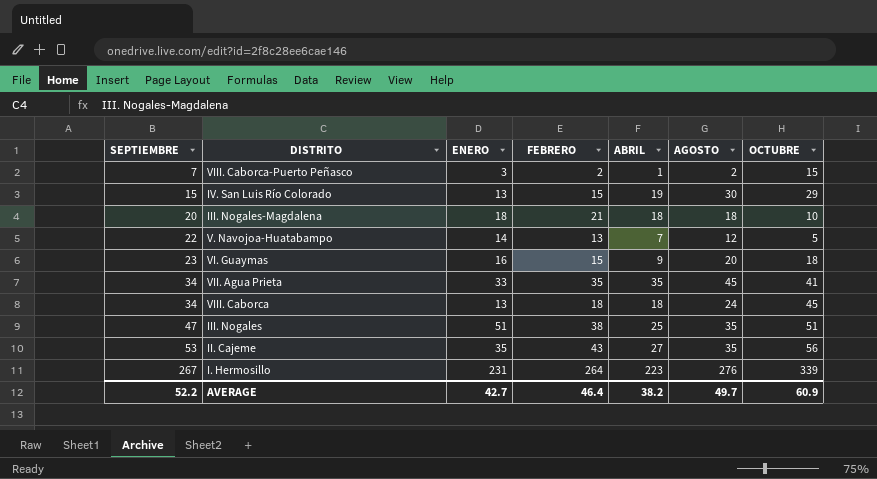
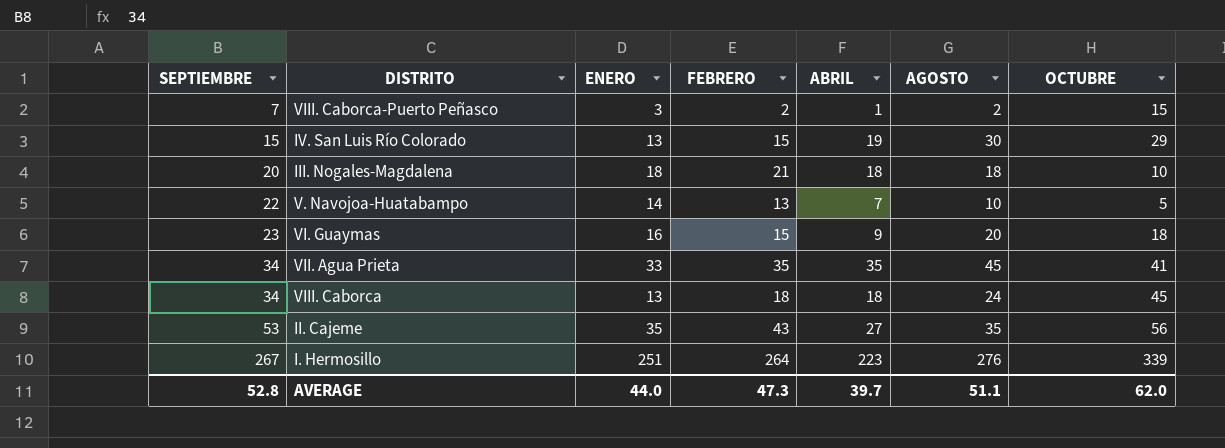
row III. Nogales: 47 | 51 | 38 | 25 | 35 | 51 -> none
V. Navojoa-Huatabampo | AGOSTO: 12 -> 10
I. Hermosillo | ENERO: 231 -> 251
AVERAGE | SEPTIEMBRE: 52.2 -> 52.8
AVERAGE | ENERO: 42.7 -> 44.0
AVERAGE | FEBRERO: 46.4 -> 47.3
AVERAGE | ABRIL: 38.2 -> 39.7
AVERAGE | AGOSTO: 49.7 -> 51.1
AVERAGE | OCTUBRE: 60.9 -> 62.0

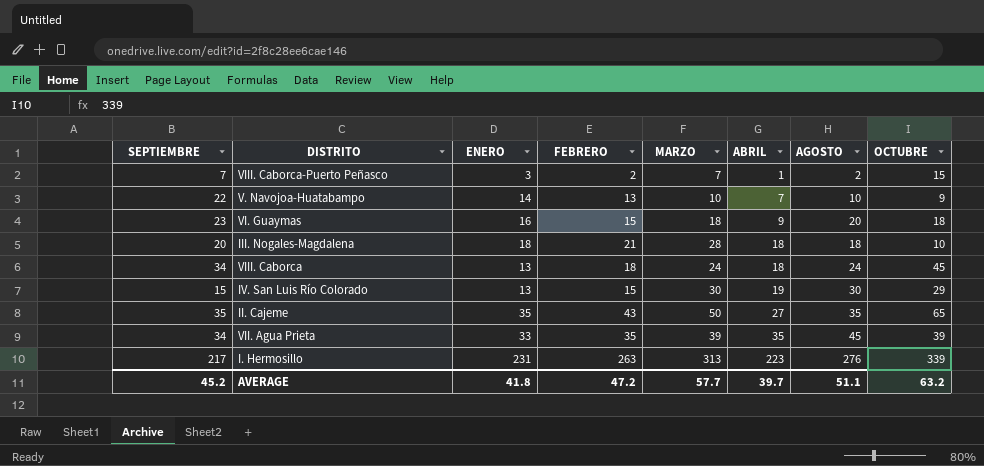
row order: SEPTIEMBRE ascending -> ABRIL ascending
column MARZO | position: none -> 5
V. Navojoa-Huatabampo | OCTUBRE: 5 -> 9
II. Cajeme | SEPTIEMBRE: 53 -> 35
II. Cajeme | OCTUBRE: 56 -> 65
VII. Agua Prieta | OCTUBRE: 41 -> 39
I. Hermosillo | SEPTIEMBRE: 267 -> 217
I. Hermosillo | ENERO: 251 -> 231
I. Hermosillo | FEBRERO: 264 -> 263
AVERAGE | SEPTIEMBRE: 52.8 -> 45.2
AVERAGE | ENERO: 44.0 -> 41.8
AVERAGE | FEBRERO: 47.3 -> 47.2
AVERAGE | OCTUBRE: 62.0 -> 63.2

